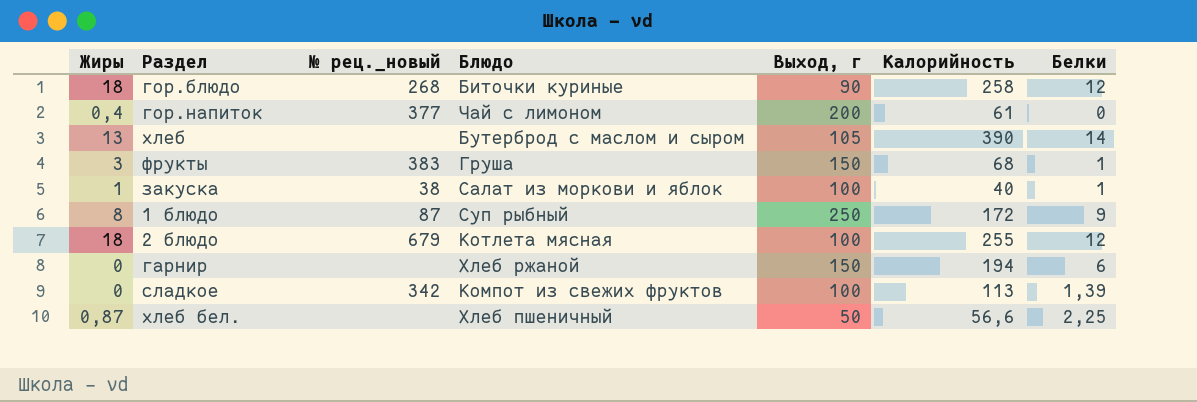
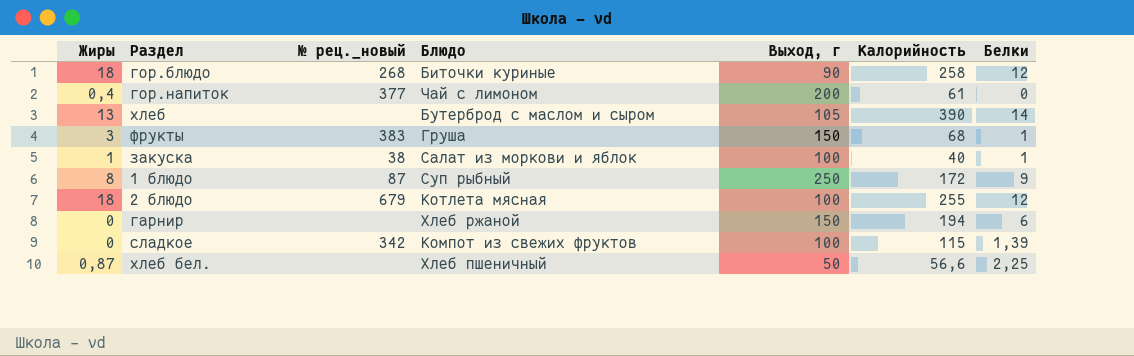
сладкое | Калорийность: 113 -> 115

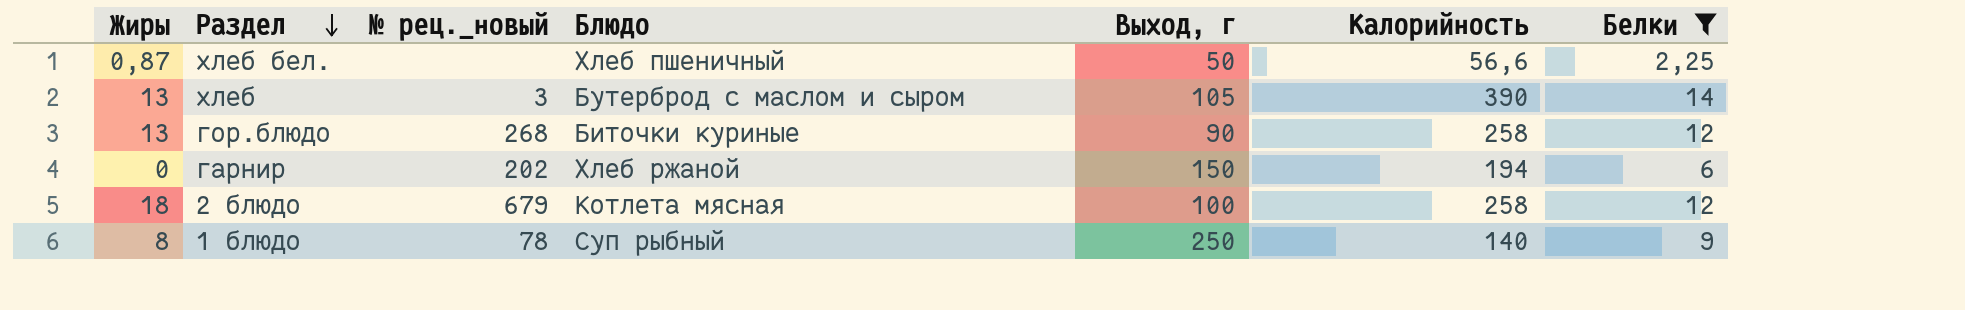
filter: none -> Белки >= 2,25
row order: none -> Раздел descending
хлеб | № рец._новый: none -> 3
гор.блюдо | Жиры: 18 -> 13
гарнир | № рец._новый: none -> 202
2 блюдо | Калорийность: 255 -> 258
1 блюдо | № рец._новый: 87 -> 78
1 блюдо | Калорийность: 172 -> 140

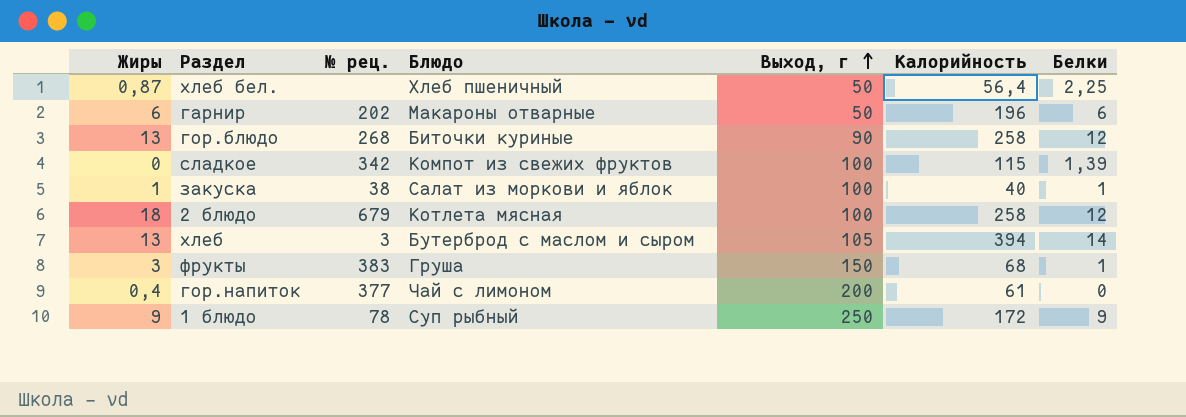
filter: Белки >= 2,25 -> none
row order: Раздел descending -> Выход, г ascending
column name: № рец._новый -> № рец.
хлеб бел. | Калорийность: 56,6 -> 56,4
гарнир | Жиры: 0 -> 6
гарнир | Блюдо: Хлеб ржаной -> Макароны отварные
гарнир | Выход, г: 150 -> 50
гарнир | Калорийность: 194 -> 196
хлеб | Калорийность: 390 -> 394
1 блюдо | Жиры: 8 -> 9
1 блюдо | Калорийность: 140 -> 172

